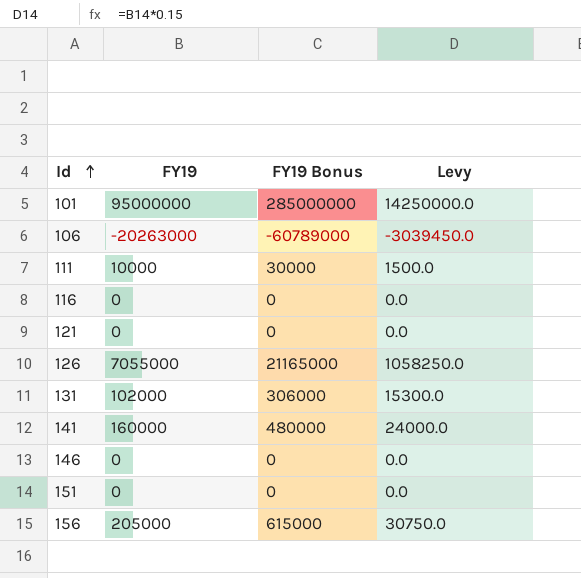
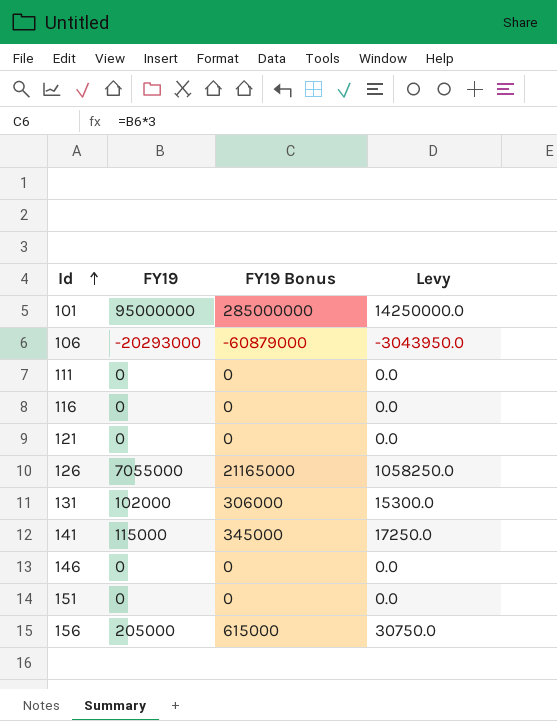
106 | FY19: -20263000 -> -20293000
106 | FY19 Bonus: -60789000 -> -60879000
106 | Levy: -3039450.0 -> -3043950.0
111 | FY19: 10000 -> 0
111 | FY19 Bonus: 30000 -> 0
111 | Levy: 1500.0 -> 0.0
141 | FY19: 160000 -> 115000
141 | FY19 Bonus: 480000 -> 345000
141 | Levy: 24000.0 -> 17250.0

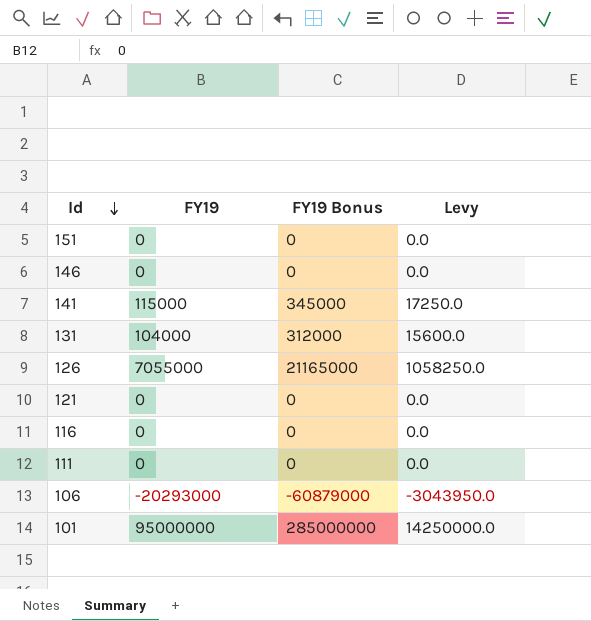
row order: Id ascending -> Id descending
row 156: 205000 | 615000 | 30750.0 -> none
131 | FY19: 102000 -> 104000
131 | FY19 Bonus: 306000 -> 312000
131 | Levy: 15300.0 -> 15600.0

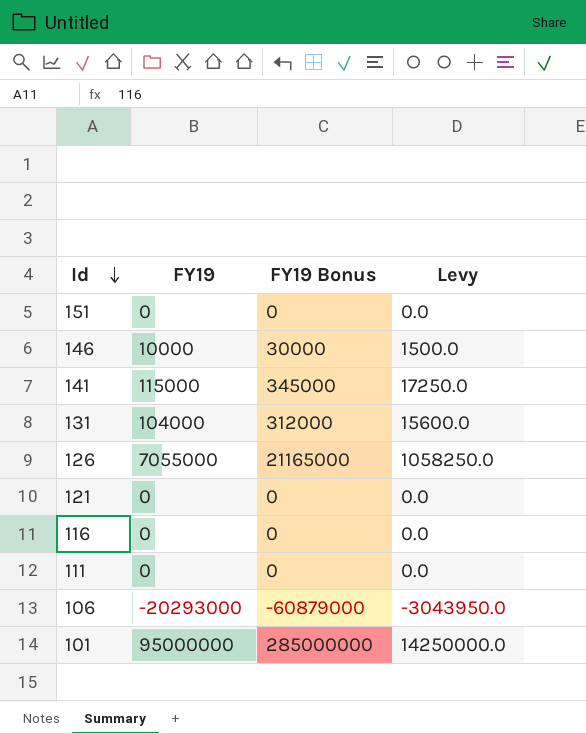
146 | FY19: 0 -> 10000
146 | FY19 Bonus: 0 -> 30000
146 | Levy: 0.0 -> 1500.0

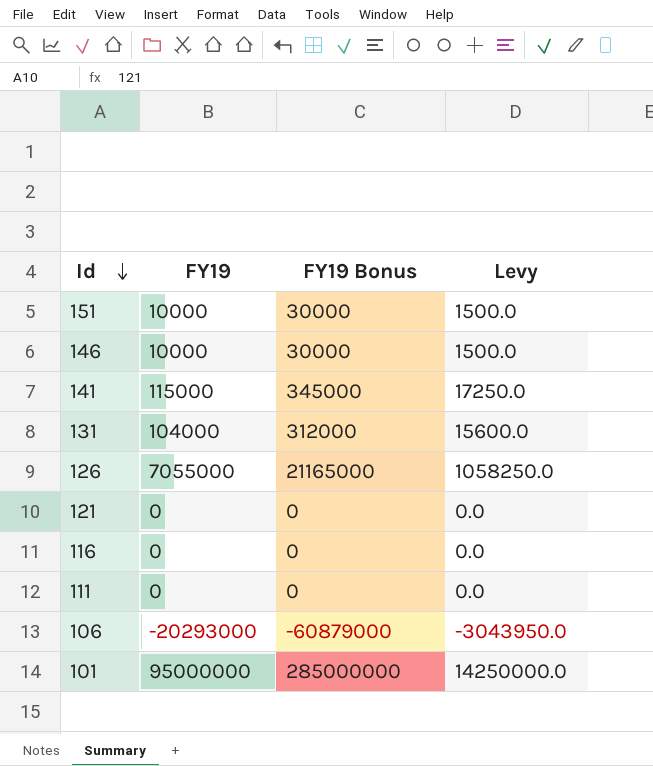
151 | FY19: 0 -> 10000
151 | FY19 Bonus: 0 -> 30000
151 | Levy: 0.0 -> 1500.0

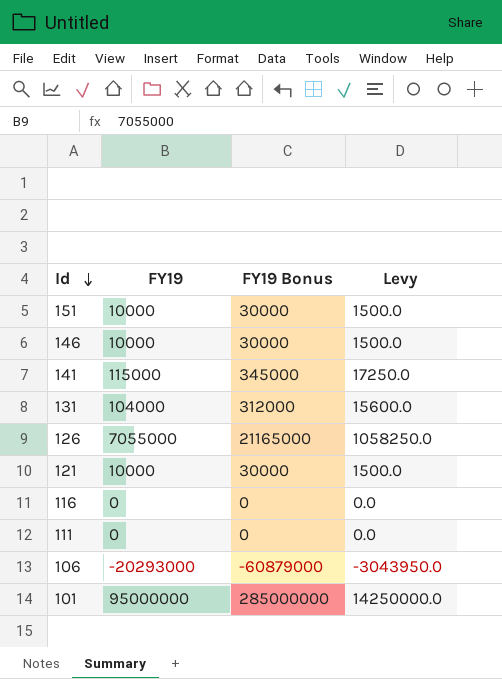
121 | FY19: 0 -> 10000
121 | FY19 Bonus: 0 -> 30000
121 | Levy: 0.0 -> 1500.0

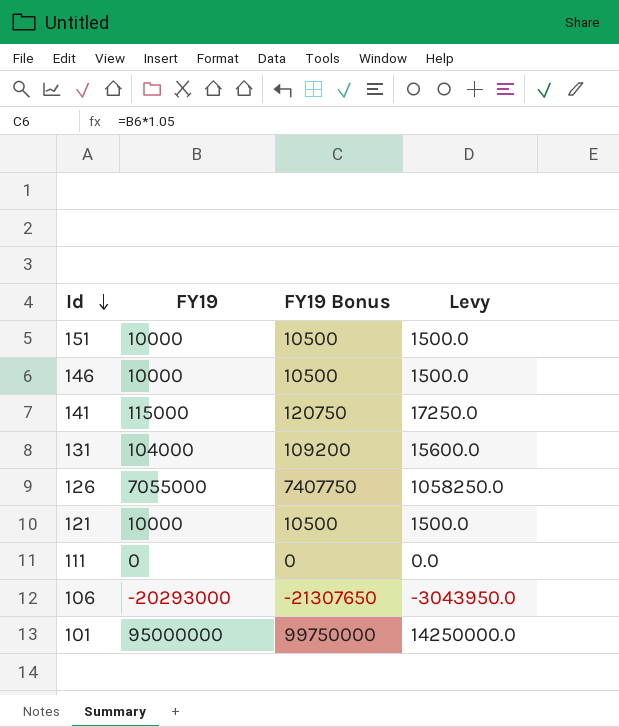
column FY19 Bonus | formula: [FY19] * 3 -> [FY19] * 1.05
row 116: 0 | 0 | 0.0 -> none

